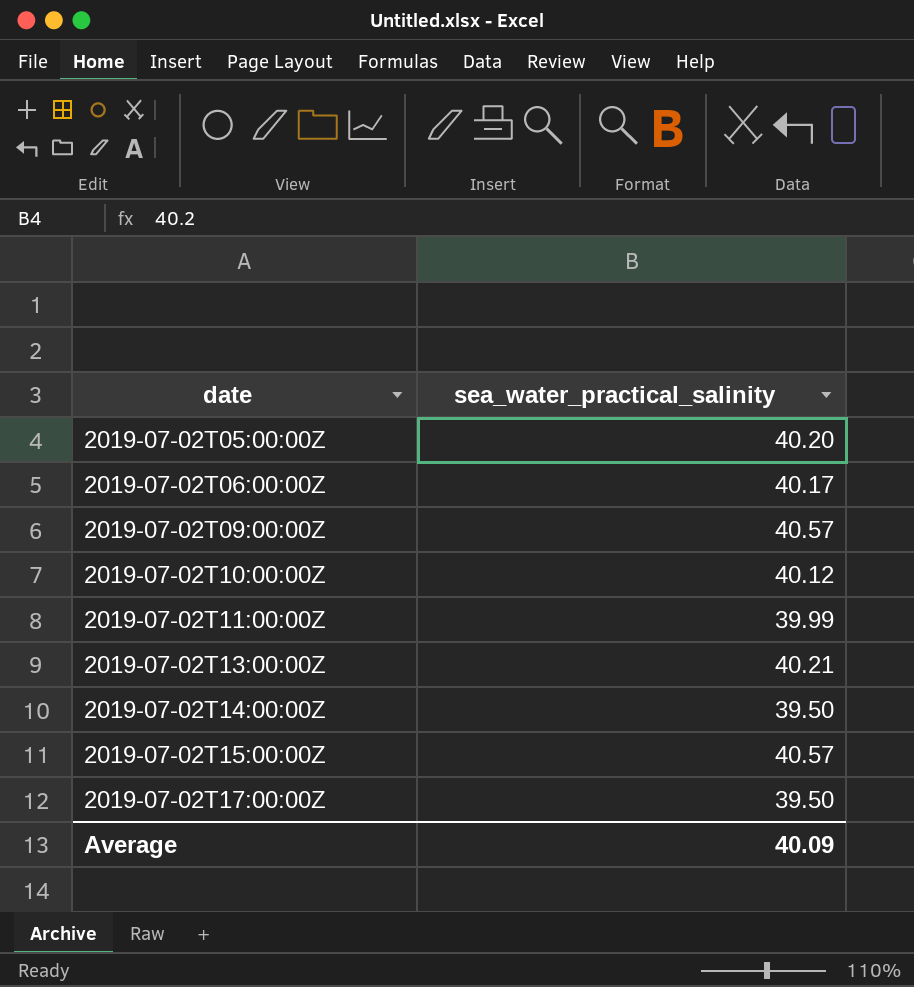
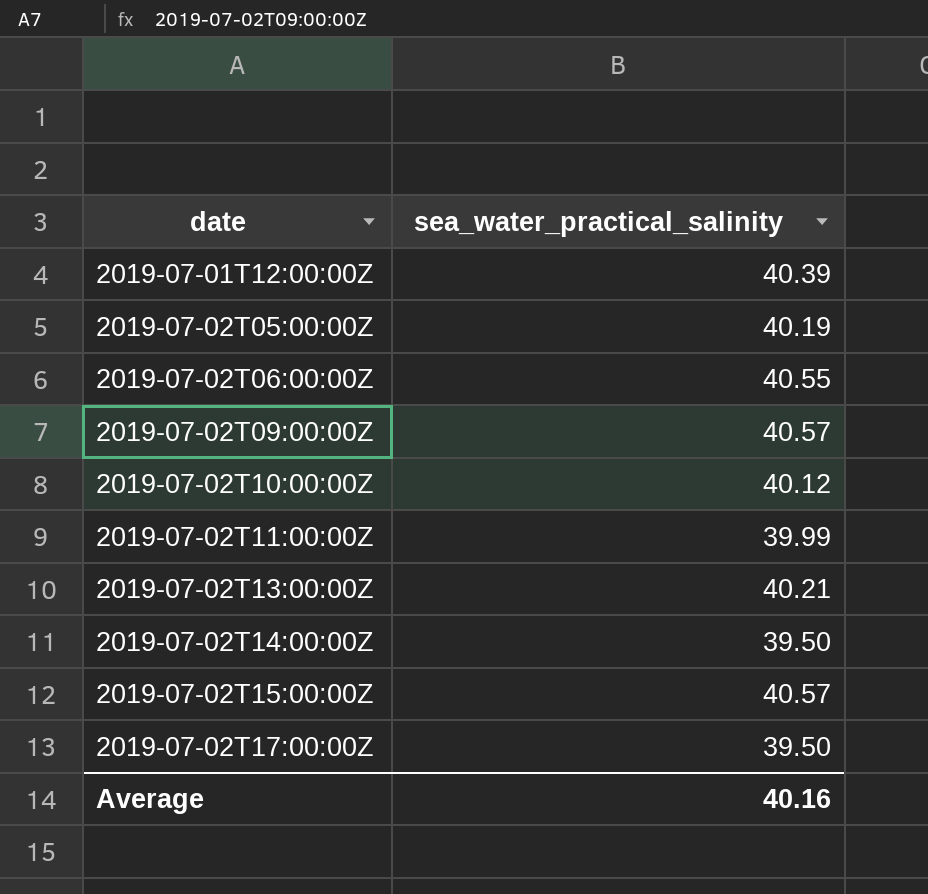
row 2019-07-01T12:00:00Z: none -> 40.39
2019-07-02T05:00:00Z | sea_water_practical_salinity: 40.20 -> 40.19
2019-07-02T06:00:00Z | sea_water_practical_salinity: 40.17 -> 40.55
Average | sea_water_practical_salinity: 40.09 -> 40.16

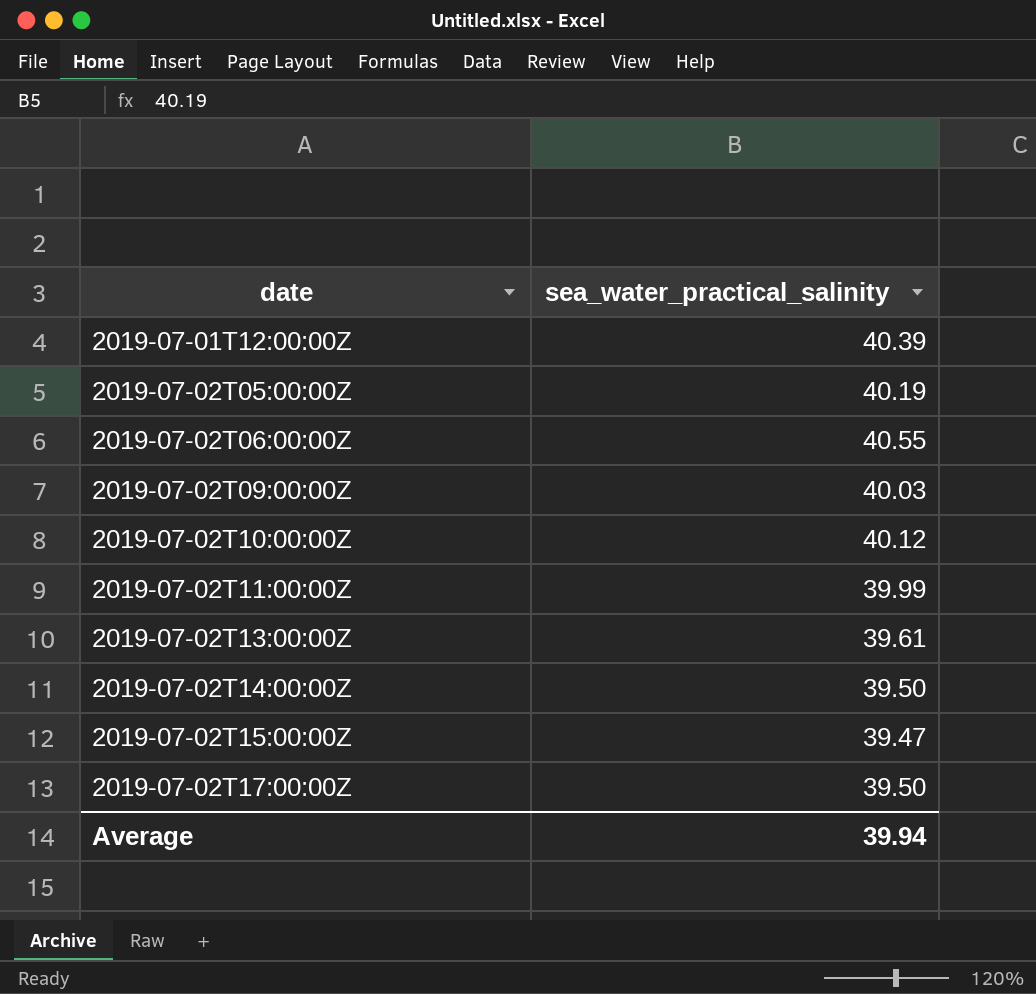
2019-07-02T09:00:00Z | sea_water_practical_salinity: 40.57 -> 40.03
2019-07-02T13:00:00Z | sea_water_practical_salinity: 40.21 -> 39.61
2019-07-02T15:00:00Z | sea_water_practical_salinity: 40.57 -> 39.47
Average | sea_water_practical_salinity: 40.16 -> 39.94

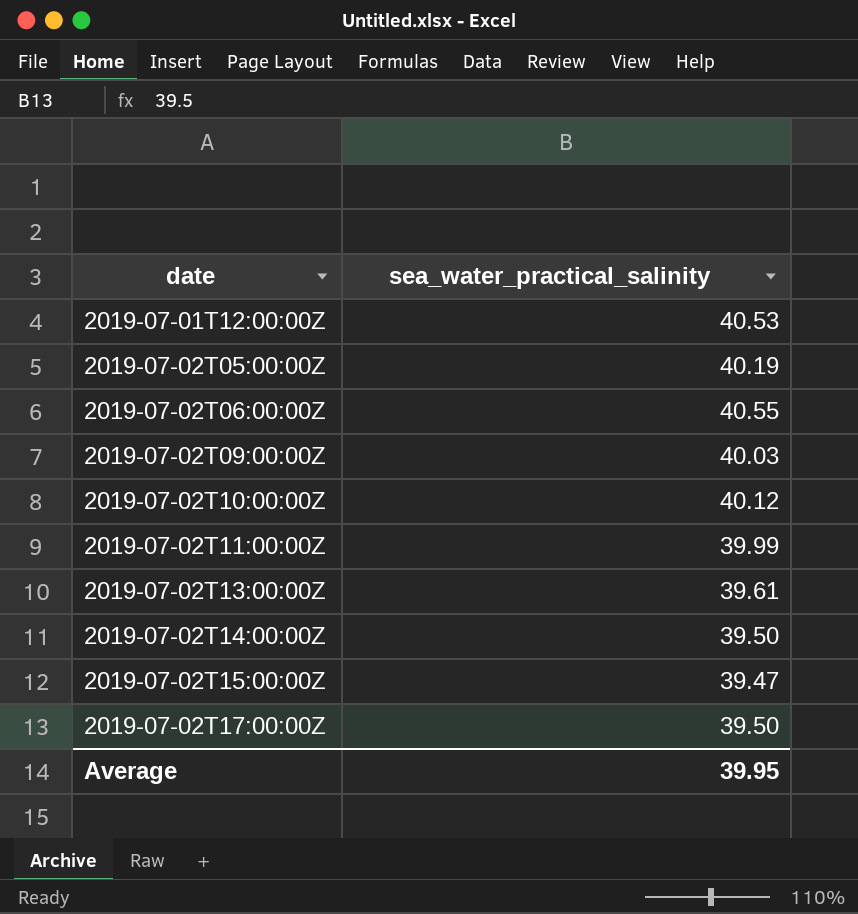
2019-07-01T12:00:00Z | sea_water_practical_salinity: 40.39 -> 40.53
Average | sea_water_practical_salinity: 39.94 -> 39.95

